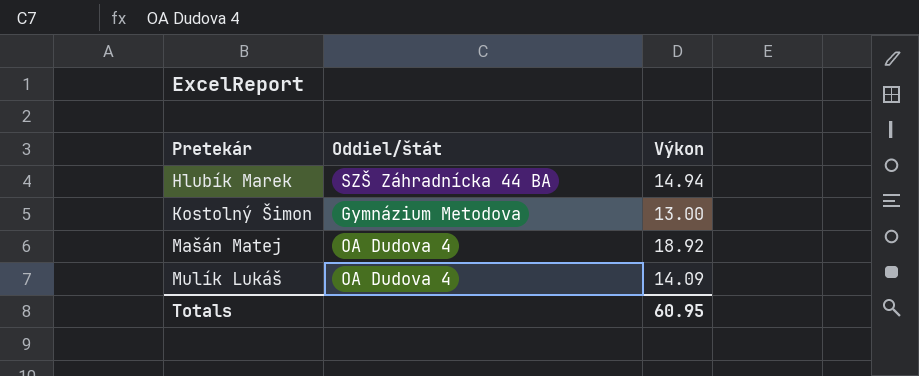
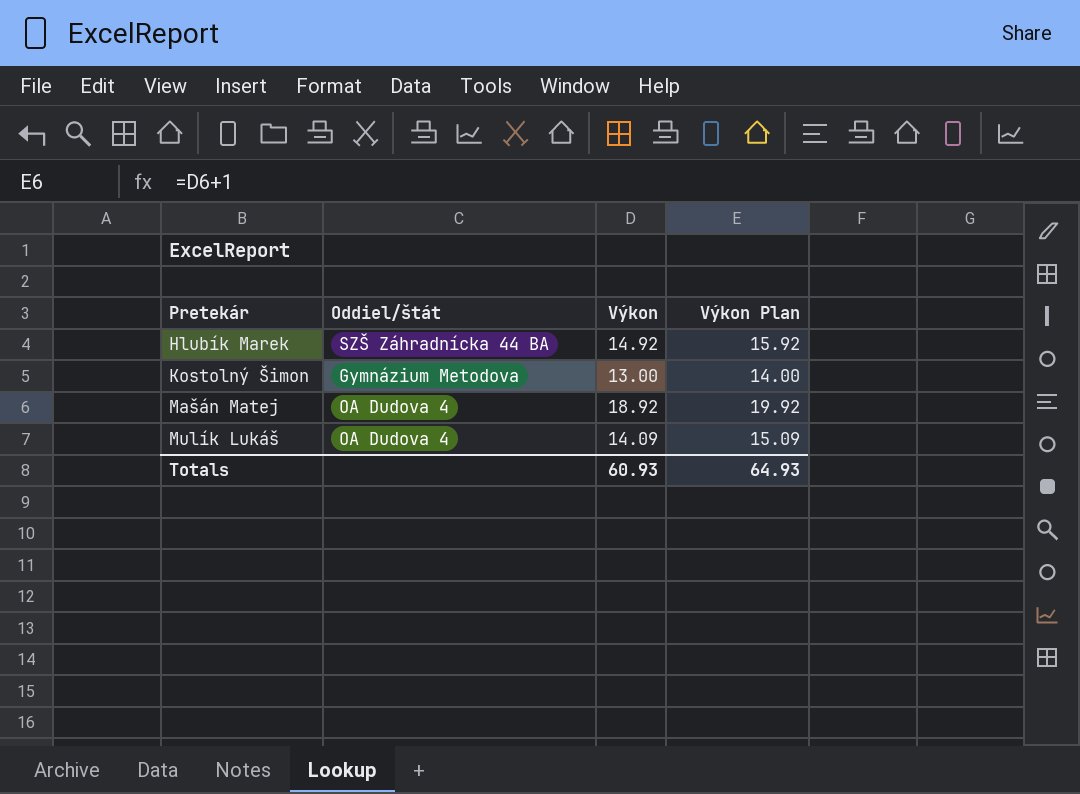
column Výkon Plan | formula: none -> [Výkon] + 1
Hlubík Marek | Výkon: 14.94 -> 14.92
Totals | Výkon: 60.95 -> 60.93

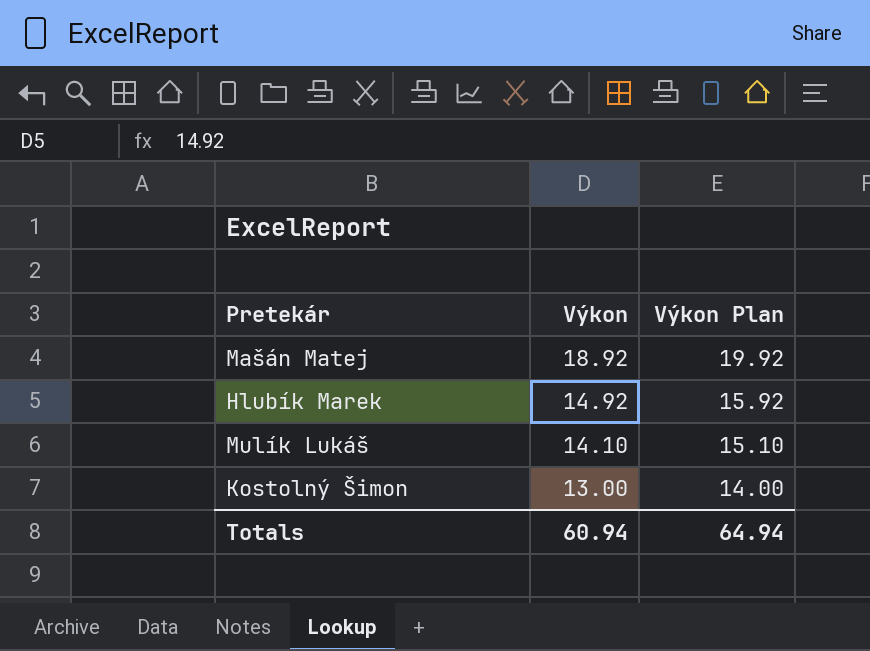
row order: Pretekár ascending -> Výkon descending
column Oddiel/štát | position: 2 -> none
Mulík Lukáš | Výkon: 14.09 -> 14.10
Mulík Lukáš | Výkon Plan: 15.09 -> 15.10
Totals | Výkon: 60.93 -> 60.94
Totals | Výkon Plan: 64.93 -> 64.94

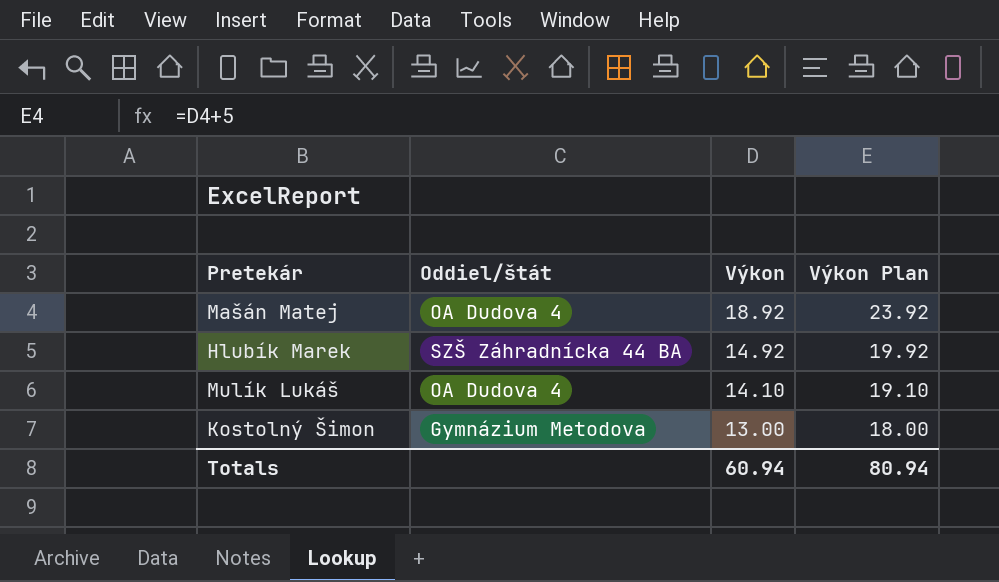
column Oddiel/štát | position: none -> 2
column Výkon Plan | formula: [Výkon] + 1 -> [Výkon] + 5
Totals | Výkon Plan: 64.94 -> 80.94

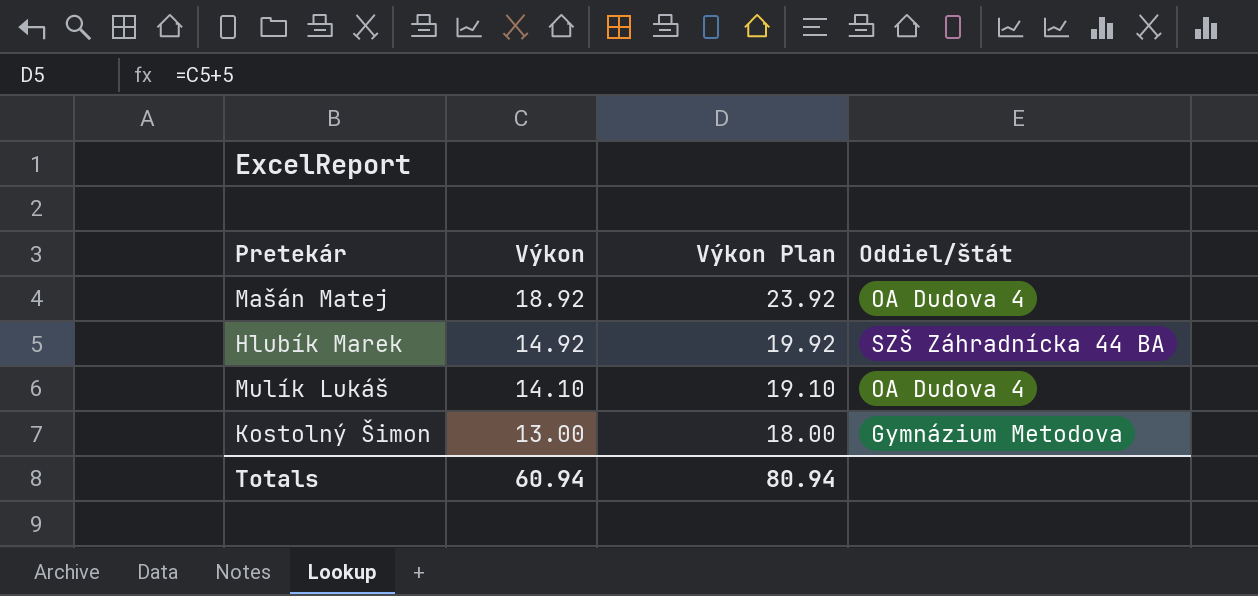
column Oddiel/štát | position: 2 -> 4

